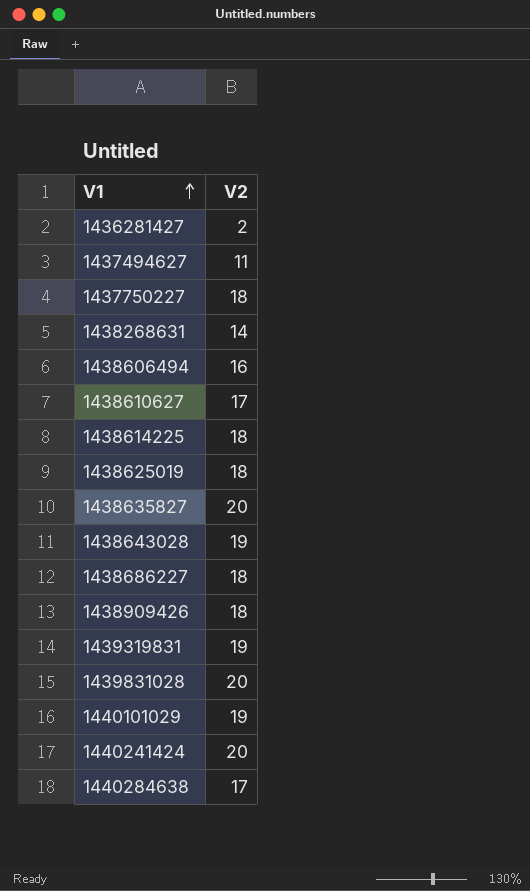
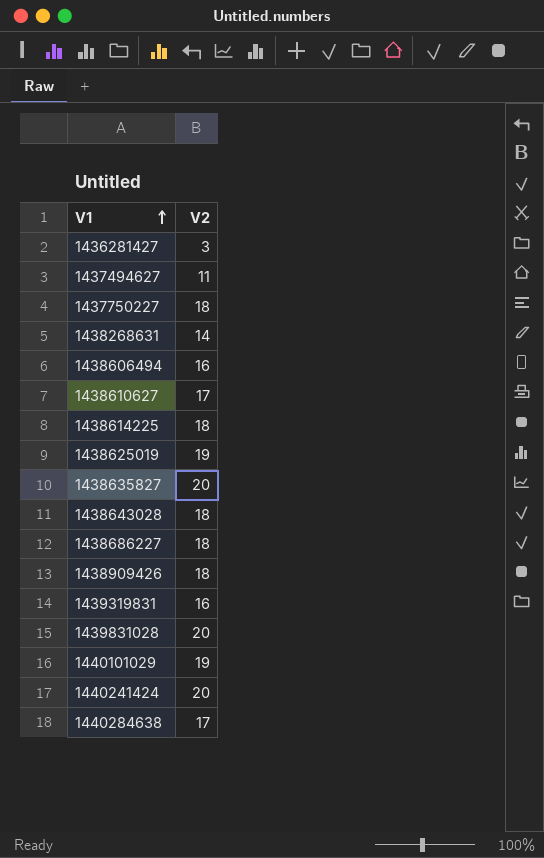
1436281427 | V2: 2 -> 3
1438625019 | V2: 18 -> 19
1438643028 | V2: 19 -> 18
1439319831 | V2: 19 -> 16

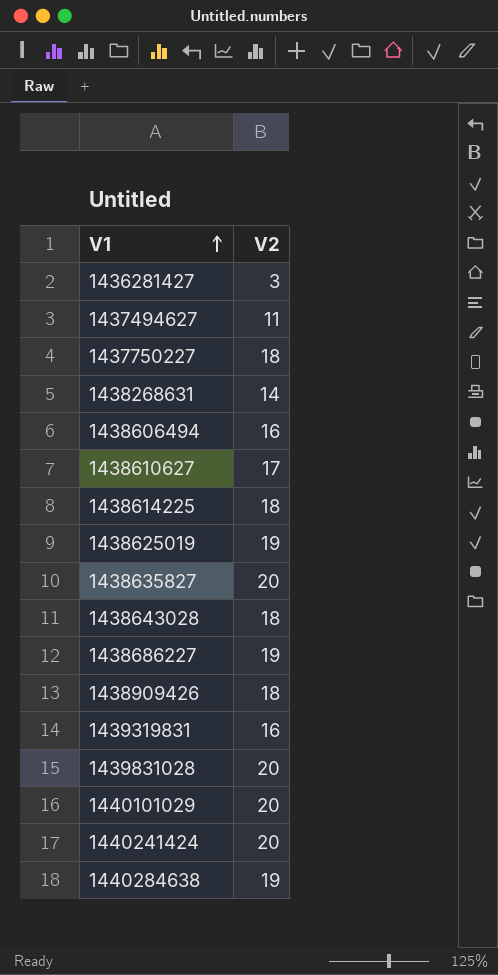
1438686227 | V2: 18 -> 19
1440101029 | V2: 19 -> 20
1440284638 | V2: 17 -> 19

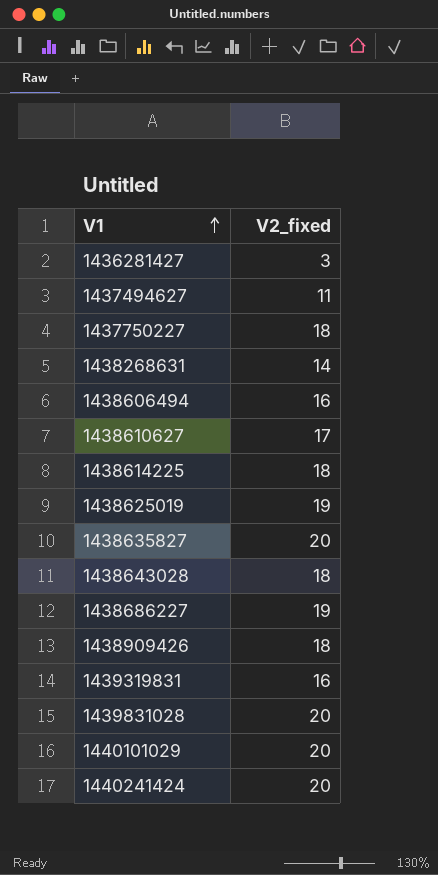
column name: V2 -> V2_fixed
row 1440284638: 19 -> none

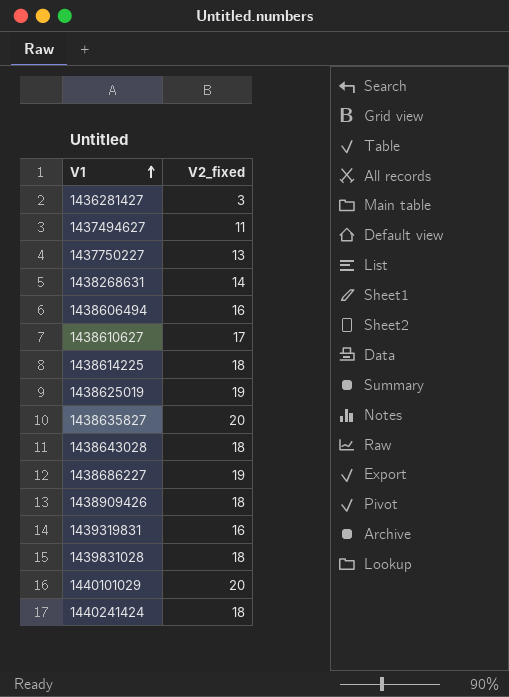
1437750227 | V2_fixed: 18 -> 13
1439831028 | V2_fixed: 20 -> 18
1440241424 | V2_fixed: 20 -> 18

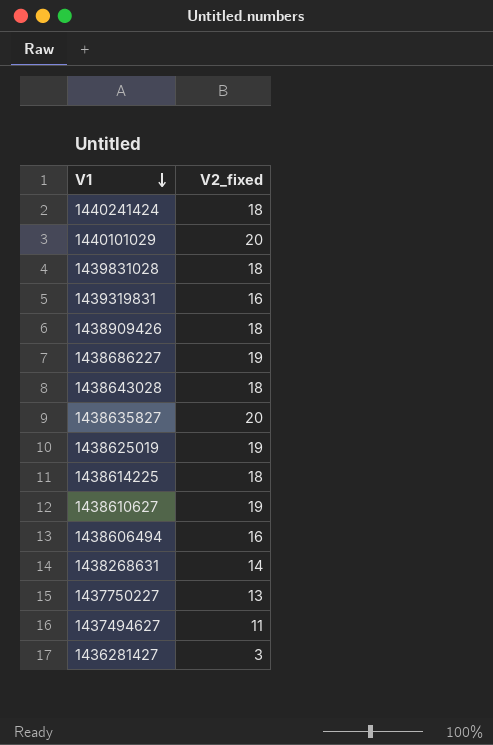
row order: V1 ascending -> V1 descending
1438610627 | V2_fixed: 17 -> 19

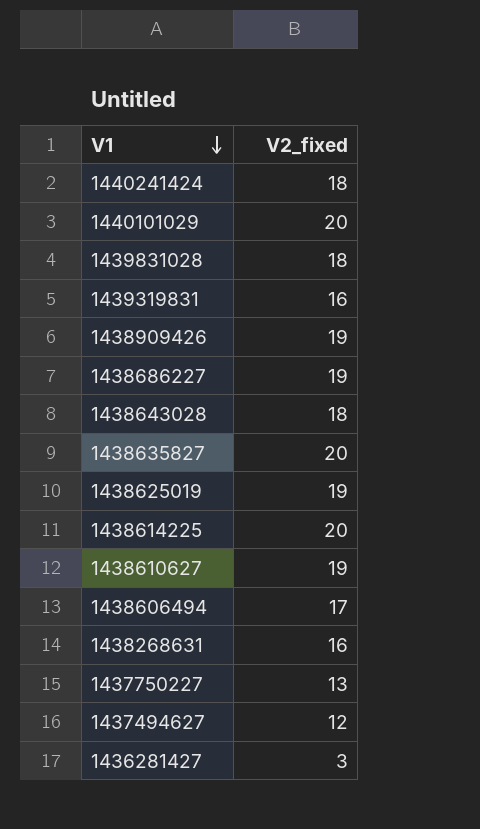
1438909426 | V2_fixed: 18 -> 19
1438614225 | V2_fixed: 18 -> 20
1438606494 | V2_fixed: 16 -> 17
1438268631 | V2_fixed: 14 -> 16
1437494627 | V2_fixed: 11 -> 12

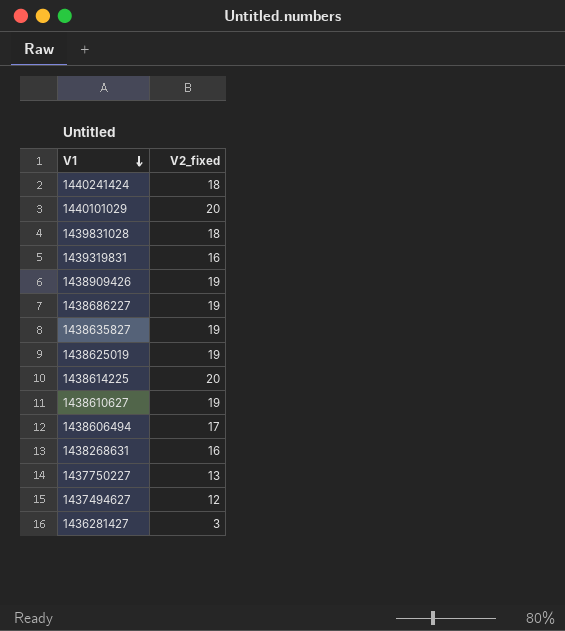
row 1438643028: 18 -> none
1438635827 | V2_fixed: 20 -> 19

